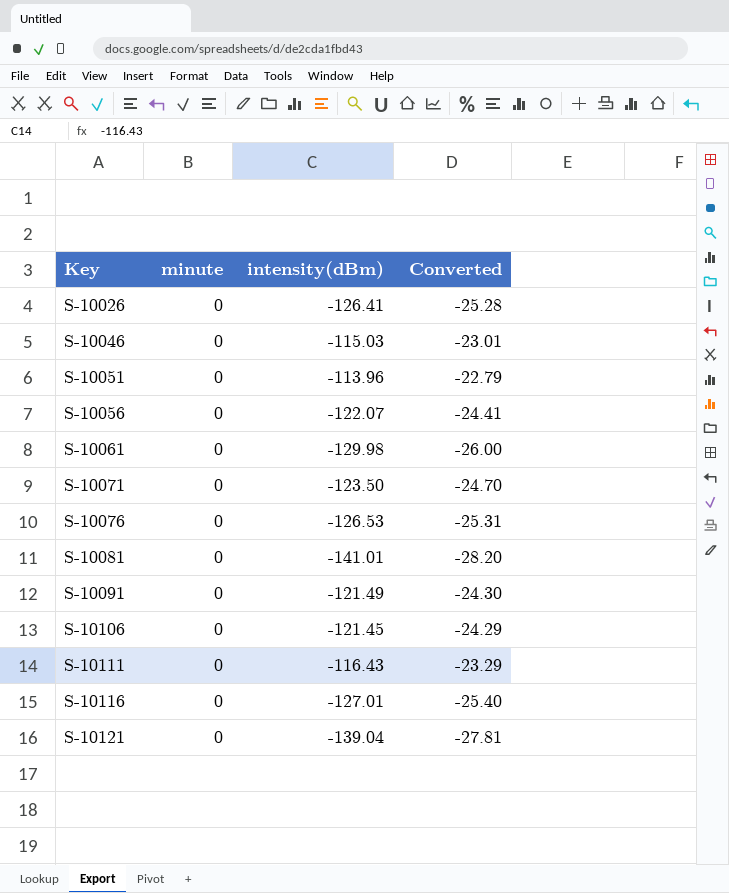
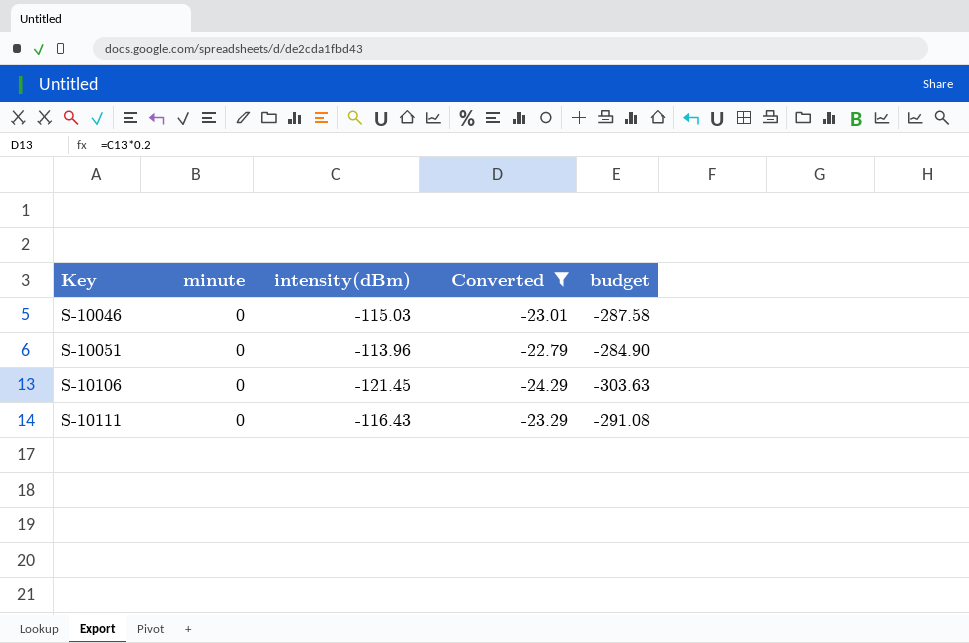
filter: none -> Converted >= -24.29
column budget | formula: none -> [intensity(dBm)] * 2.5

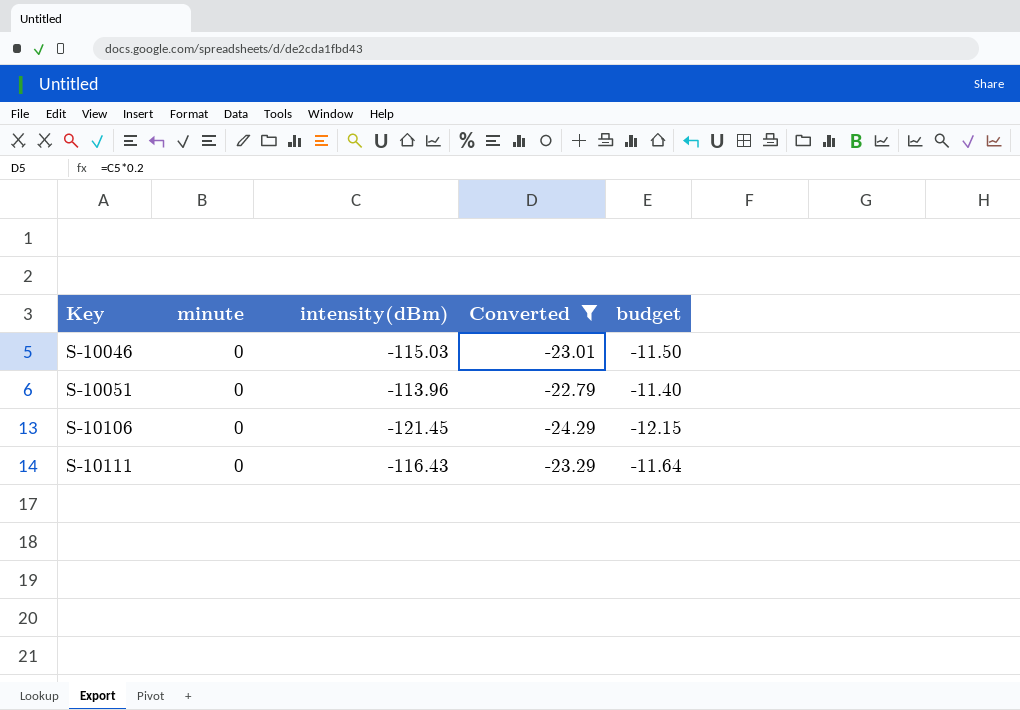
column budget | formula: [intensity(dBm)] * 2.5 -> [intensity(dBm)] * 0.1

